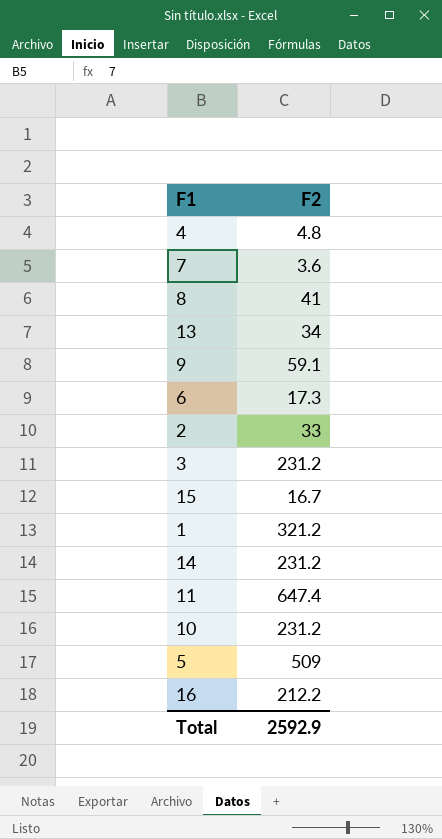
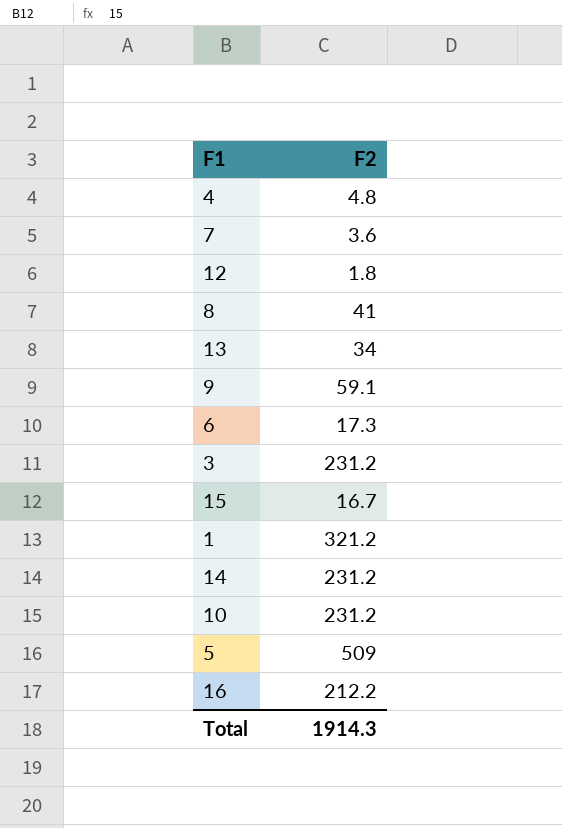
row 2: 33 -> none
row 11: 647.4 -> none
row 12: none -> 1.8
Total | F2: 2592.9 -> 1914.3

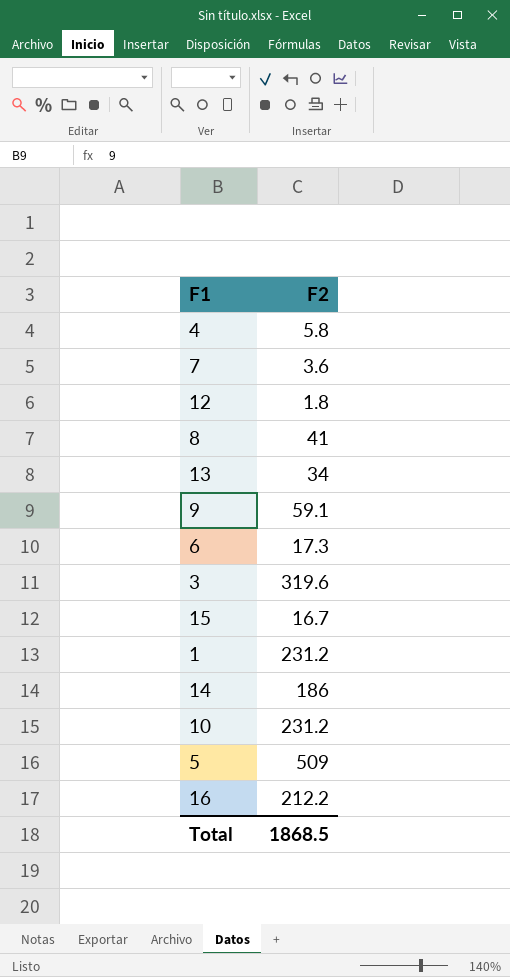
4 | F2: 4.8 -> 5.8
3 | F2: 231.2 -> 319.6
1 | F2: 321.2 -> 231.2
14 | F2: 231.2 -> 186
Total | F2: 1914.3 -> 1868.5

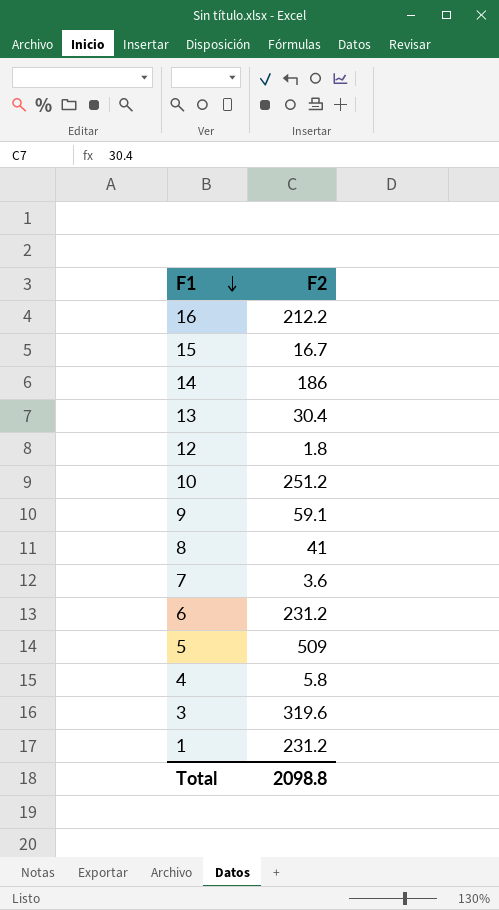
row order: none -> F1 descending
13 | F2: 34 -> 30.4
10 | F2: 231.2 -> 251.2
6 | F2: 17.3 -> 231.2
Total | F2: 1868.5 -> 2098.8

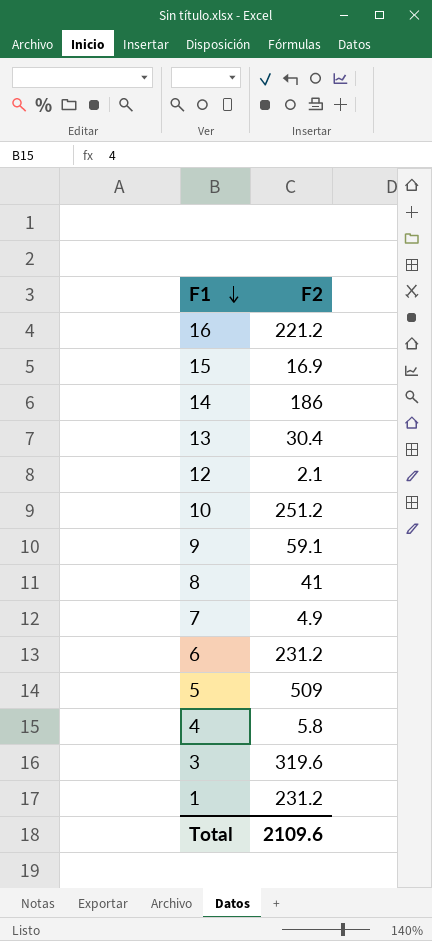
16 | F2: 212.2 -> 221.2
15 | F2: 16.7 -> 16.9
12 | F2: 1.8 -> 2.1
7 | F2: 3.6 -> 4.9
Total | F2: 2098.8 -> 2109.6

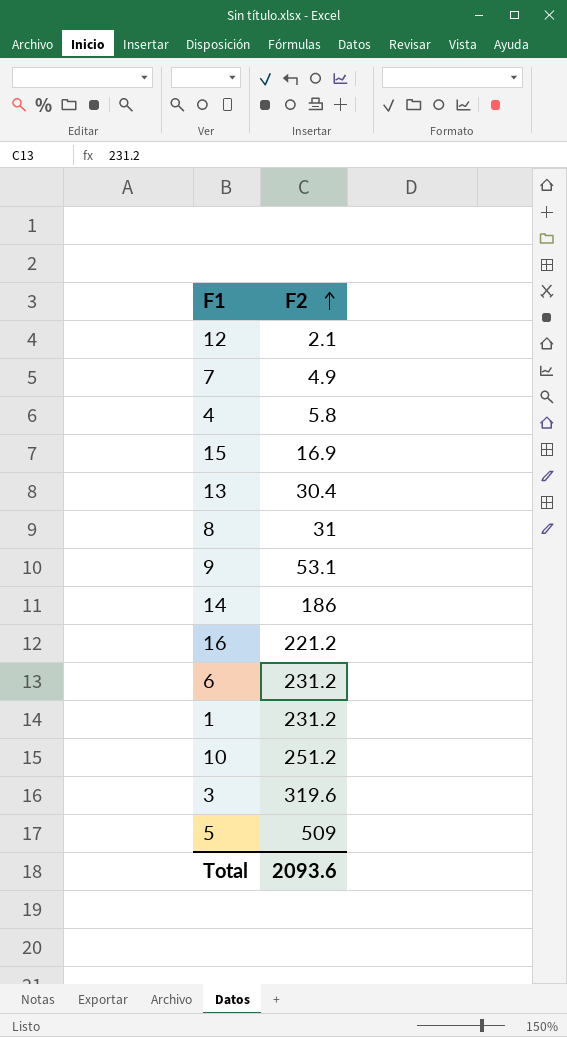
row order: F1 descending -> F2 ascending
8 | F2: 41 -> 31
9 | F2: 59.1 -> 53.1
Total | F2: 2109.6 -> 2093.6

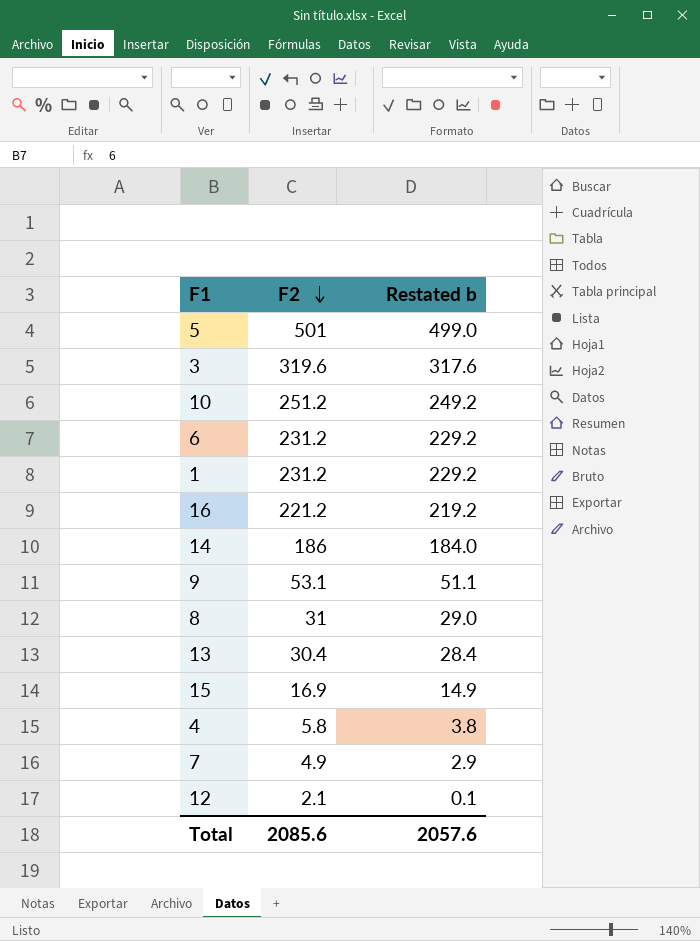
row order: F2 ascending -> F2 descending
column Restated b | formula: none -> [F2] - 2
5 | F2: 509 -> 501
Total | F2: 2093.6 -> 2085.6

